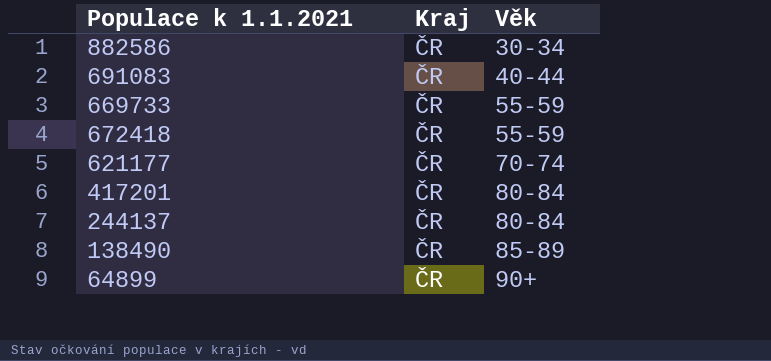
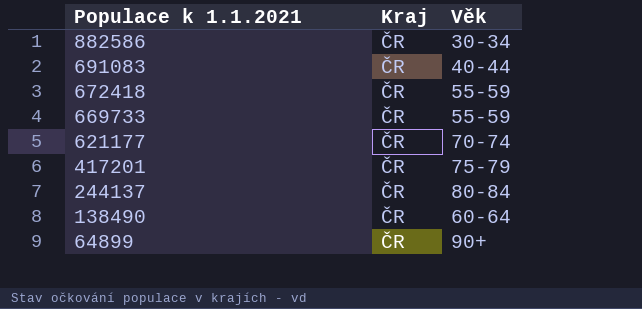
row order: Věk ascending -> Populace k 1.1.2021 descending
417201 | Věk: 80-84 -> 75-79
138490 | Věk: 85-89 -> 60-64

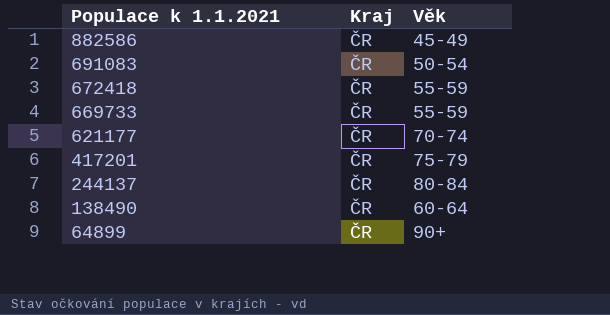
882586 | Věk: 30-34 -> 45-49
691083 | Věk: 40-44 -> 50-54

